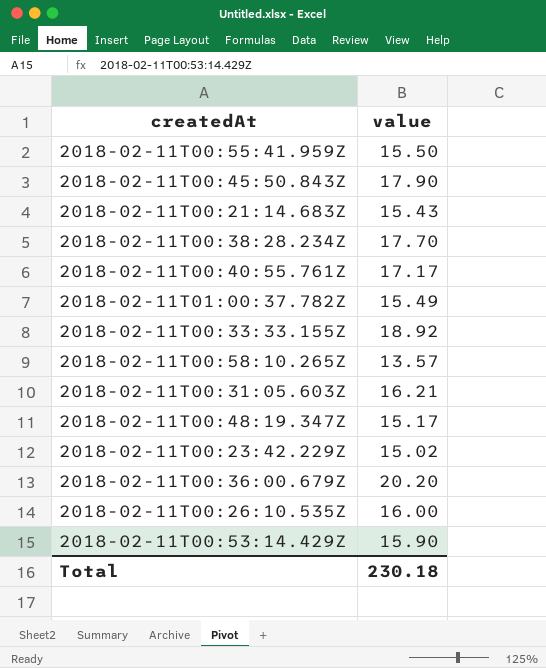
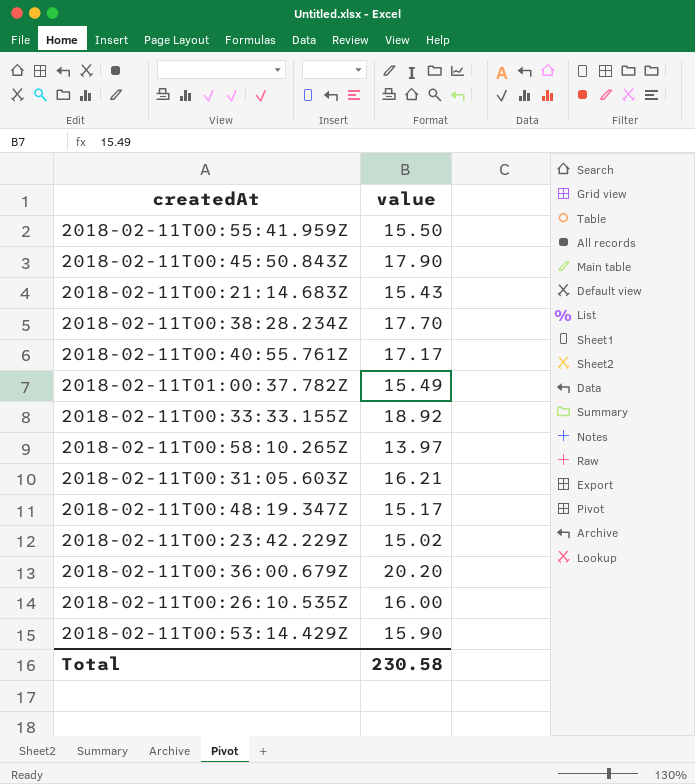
2018-02-11T00:58:10.265Z | value: 13.57 -> 13.97
Total | value: 230.18 -> 230.58

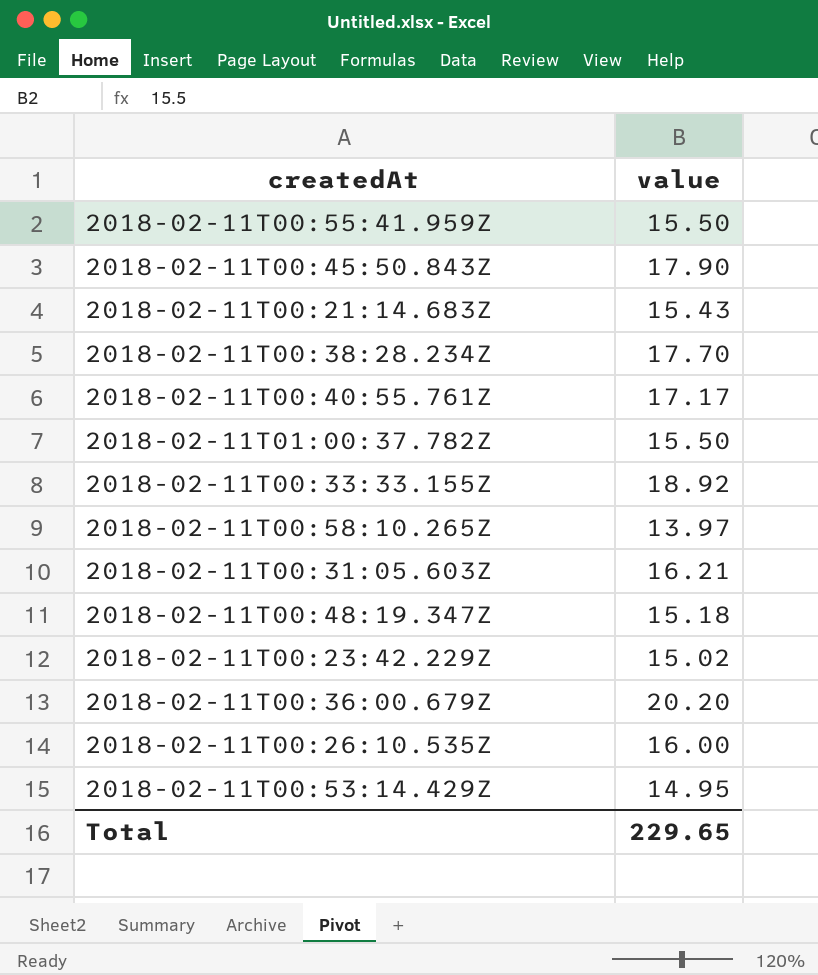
2018-02-11T01:00:37.782Z | value: 15.49 -> 15.50
2018-02-11T00:48:19.347Z | value: 15.17 -> 15.18
2018-02-11T00:53:14.429Z | value: 15.90 -> 14.95
Total | value: 230.58 -> 229.65

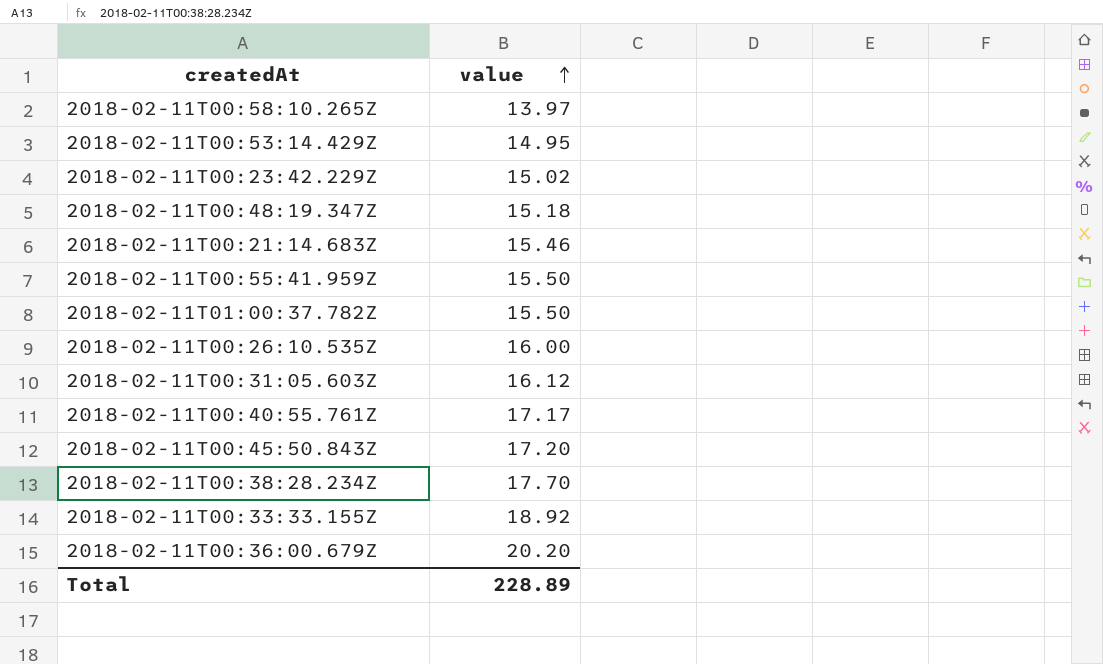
row order: none -> value ascending
2018-02-11T00:21:14.683Z | value: 15.43 -> 15.46
2018-02-11T00:31:05.603Z | value: 16.21 -> 16.12
2018-02-11T00:45:50.843Z | value: 17.90 -> 17.20
Total | value: 229.65 -> 228.89

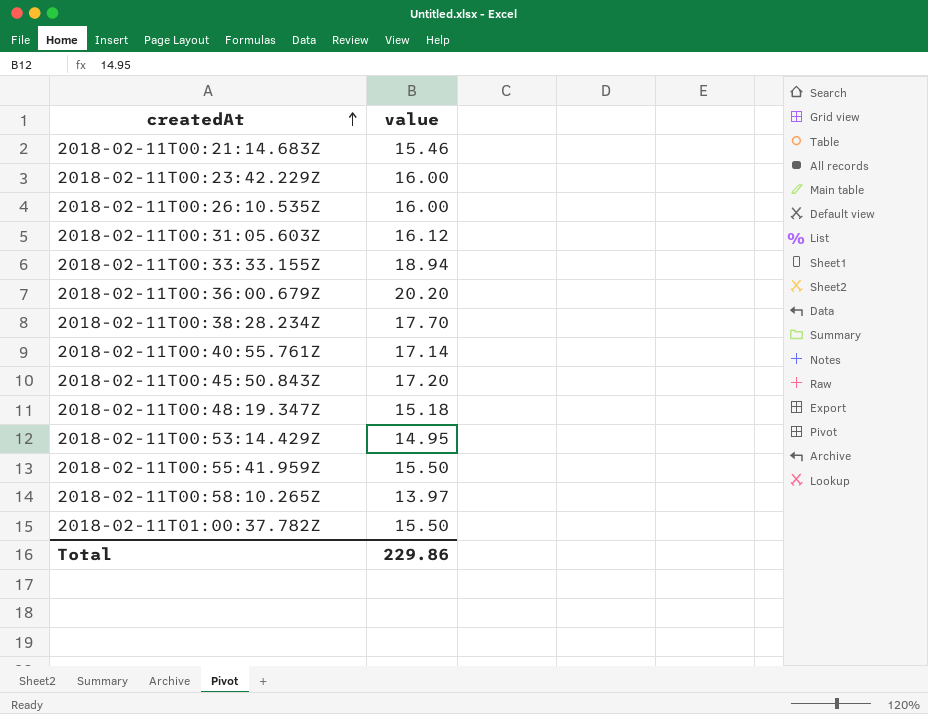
row order: value ascending -> createdAt ascending
2018-02-11T00:23:42.229Z | value: 15.02 -> 16.00
2018-02-11T00:33:33.155Z | value: 18.92 -> 18.94
2018-02-11T00:40:55.761Z | value: 17.17 -> 17.14
Total | value: 228.89 -> 229.86

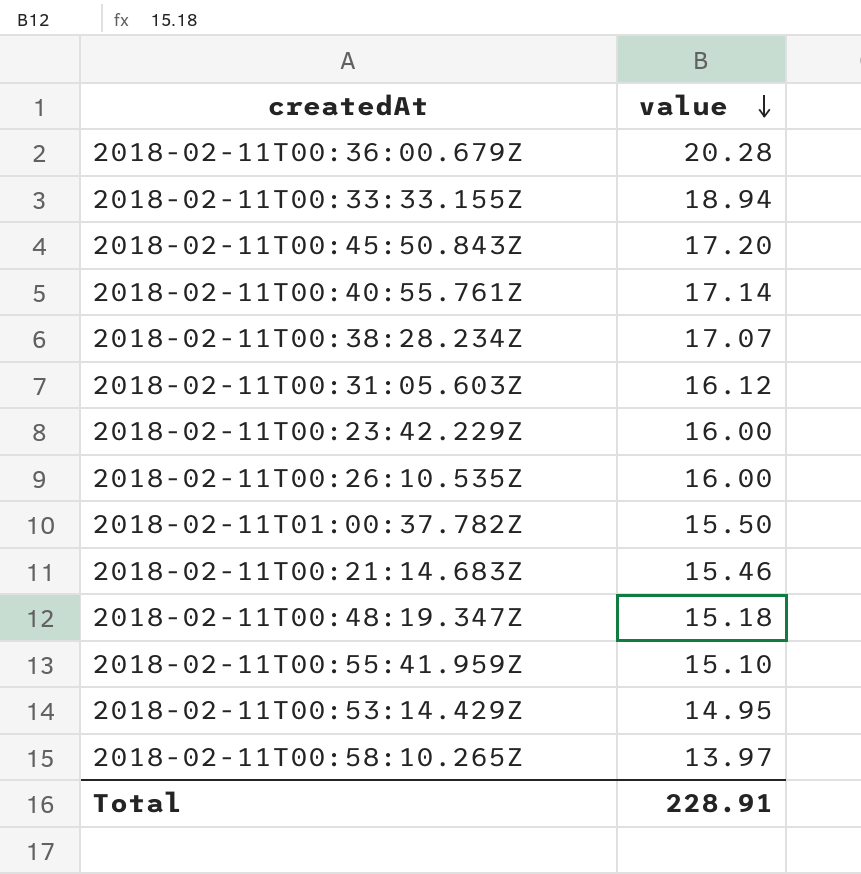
row order: createdAt ascending -> value descending
2018-02-11T00:36:00.679Z | value: 20.20 -> 20.28
2018-02-11T00:38:28.234Z | value: 17.70 -> 17.07
2018-02-11T00:55:41.959Z | value: 15.50 -> 15.10
Total | value: 229.86 -> 228.91

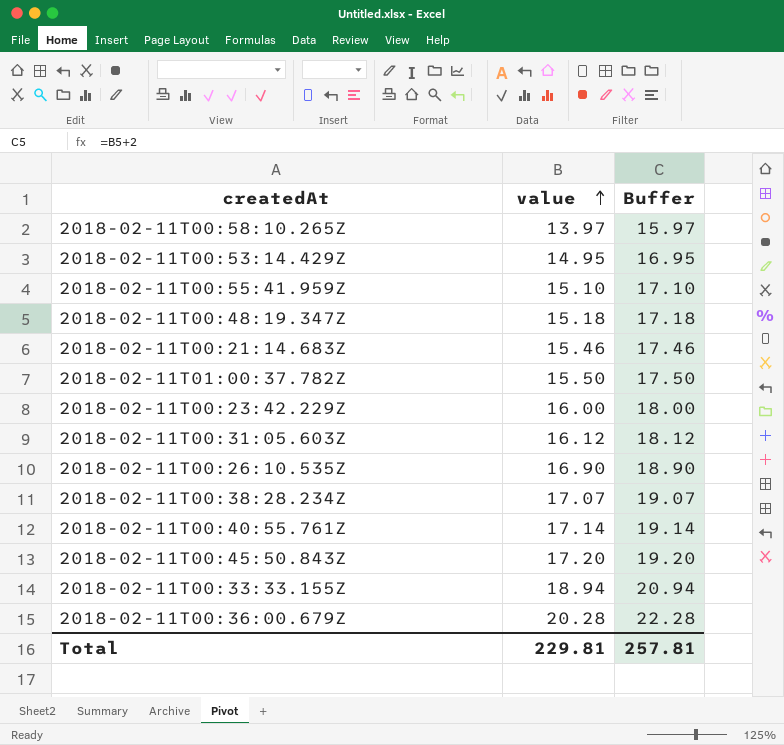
row order: value descending -> value ascending
column Buffer | formula: none -> [value] + 2
2018-02-11T00:26:10.535Z | value: 16.00 -> 16.90
Total | value: 228.91 -> 229.81

